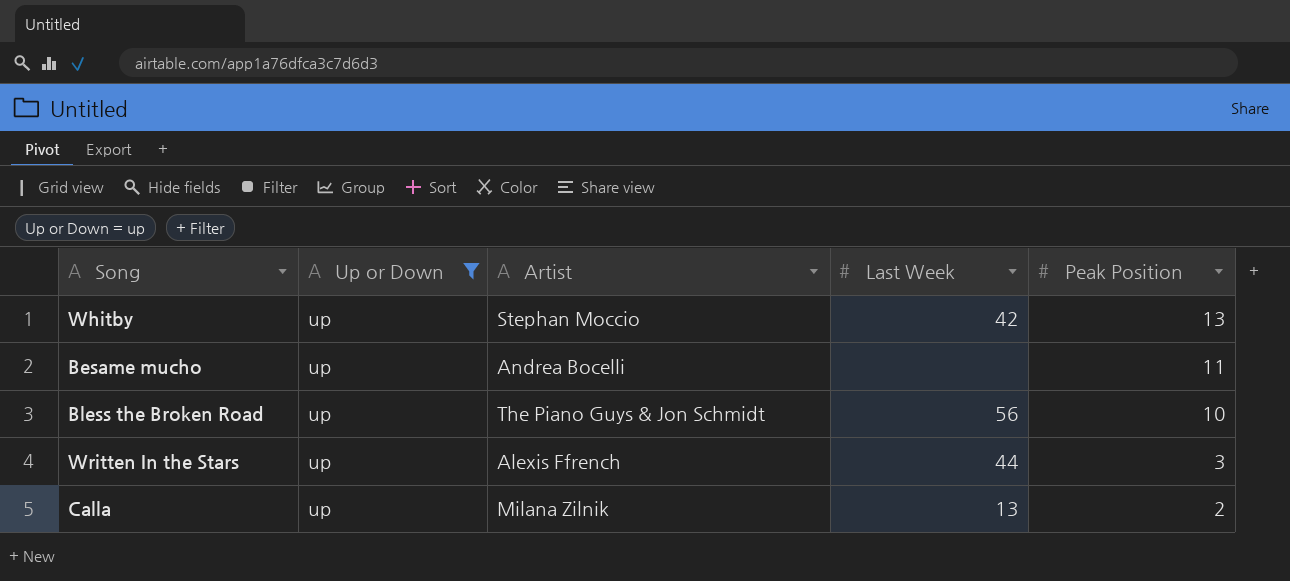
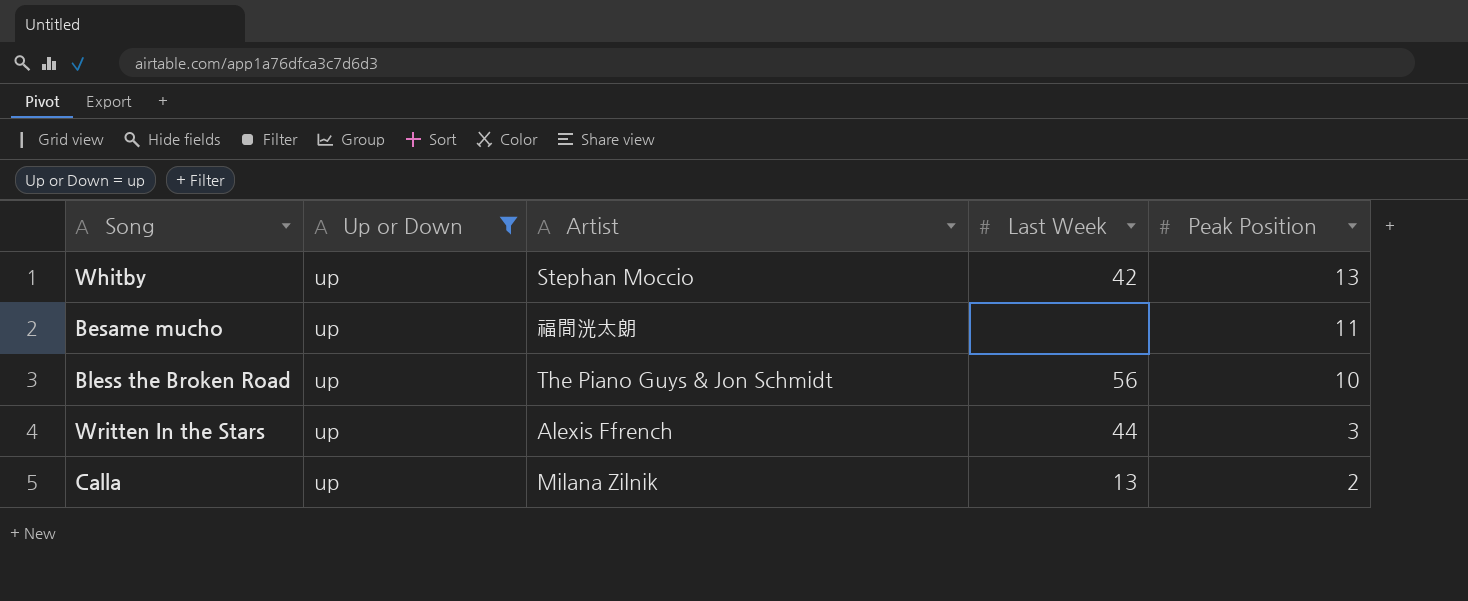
Besame mucho | Artist: Andrea Bocelli -> 福間洸太朗

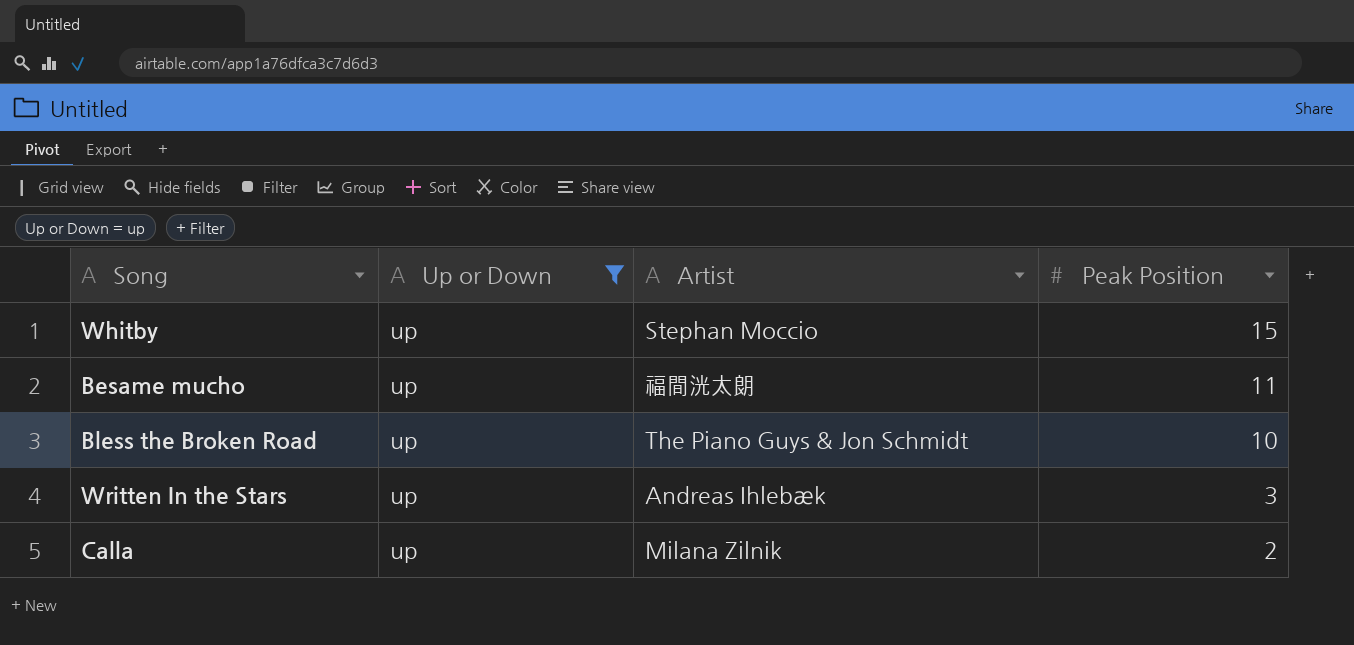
column Last Week | position: 4 -> none
Whitby | Peak Position: 13 -> 15
Written In the Stars | Artist: Alexis Ffrench -> Andreas Ihlebæk

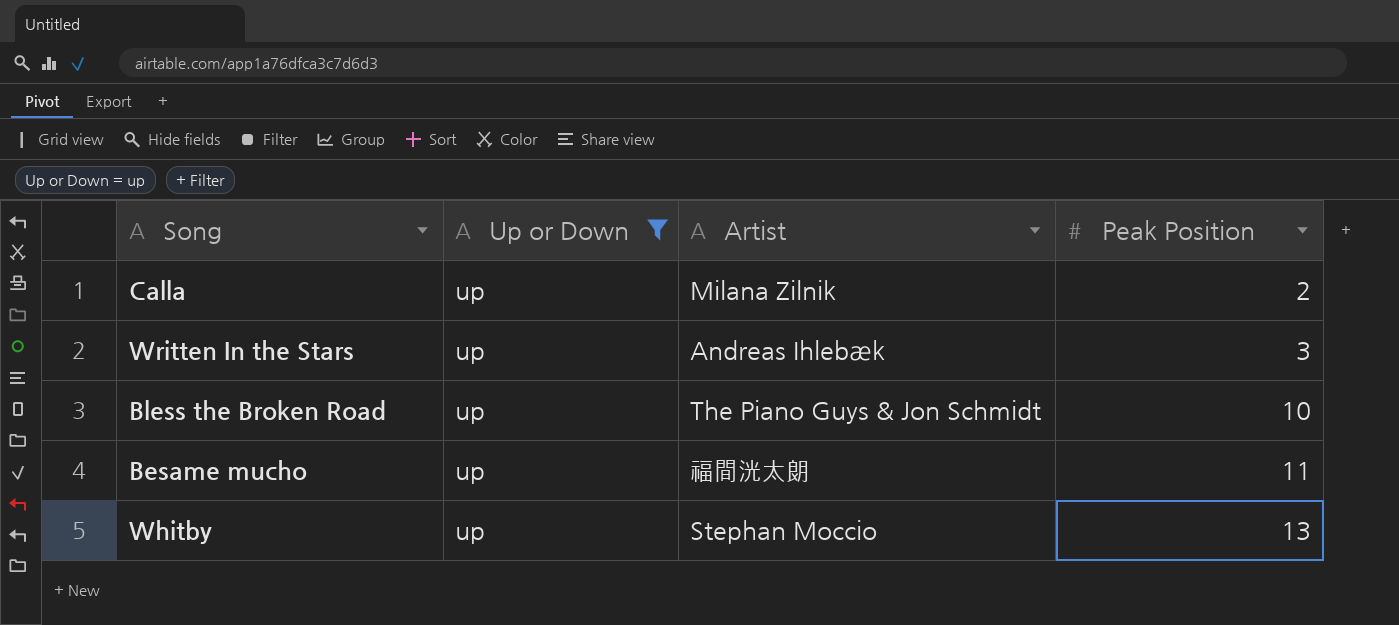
row order: Peak Position descending -> Peak Position ascending
Whitby | Peak Position: 15 -> 13

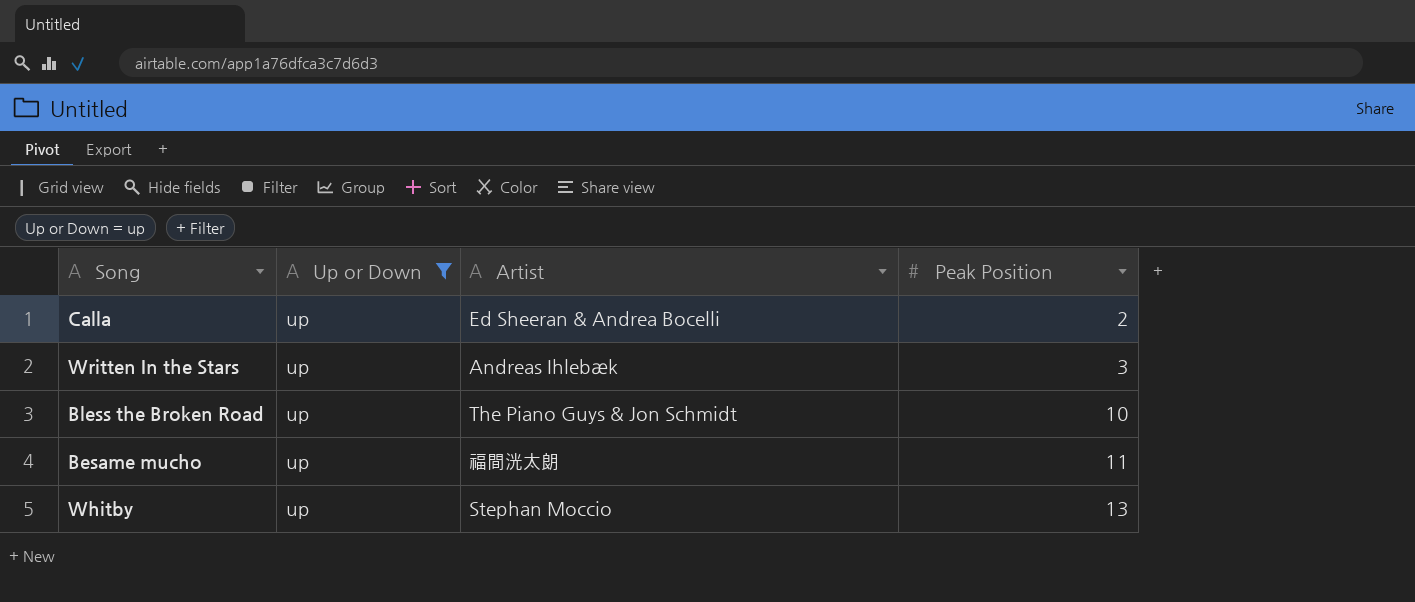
Calla | Artist: Milana Zilnik -> Ed Sheeran & Andrea Bocelli

